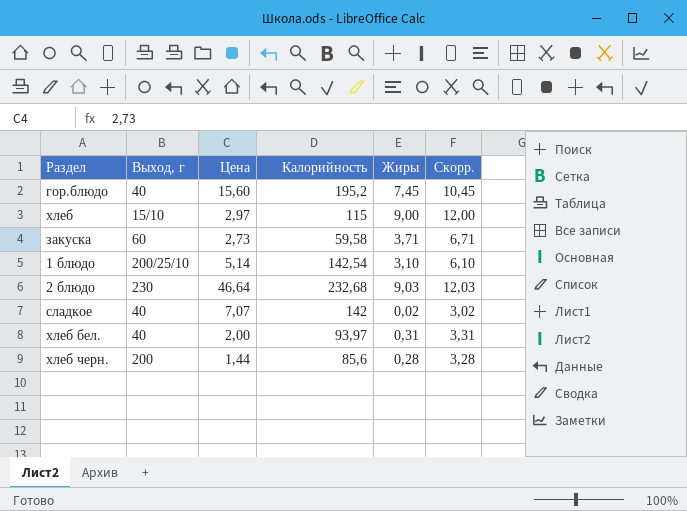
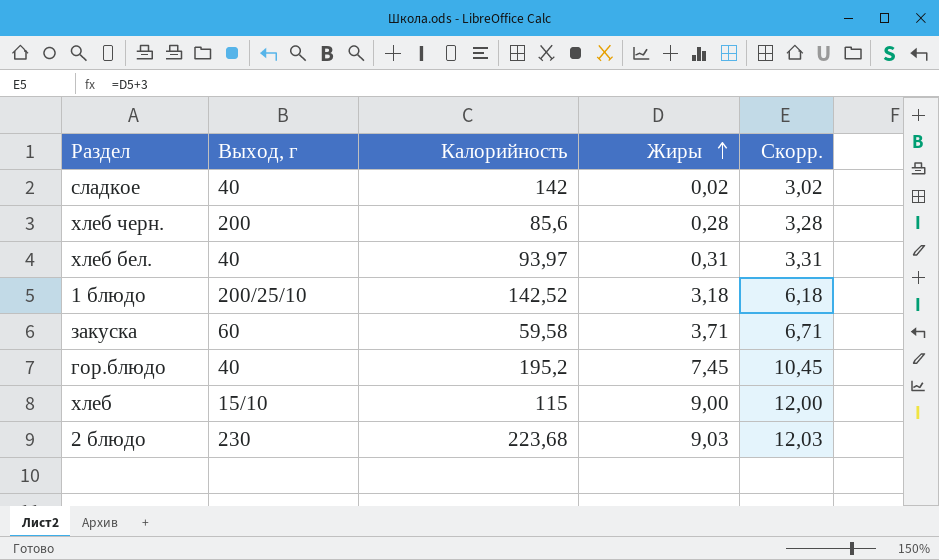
row order: none -> Жиры ascending
column Цена | position: 3 -> none
1 блюдо | Калорийность: 142,54 -> 142,52
1 блюдо | Жиры: 3,10 -> 3,18
1 блюдо | Скорр.: 6,10 -> 6,18
2 блюдо | Калорийность: 232,68 -> 223,68

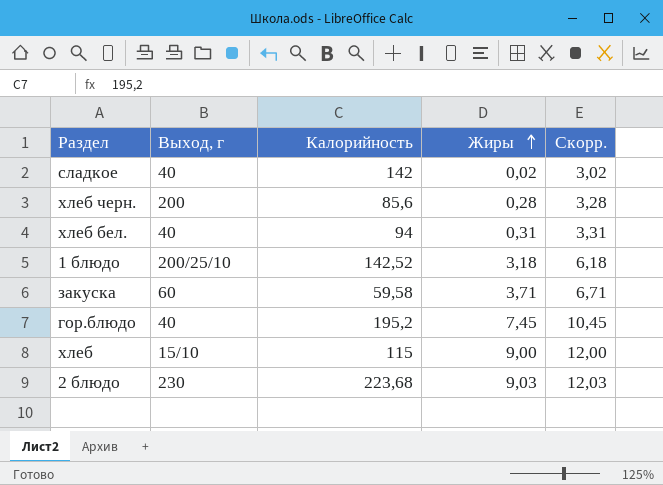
хлеб бел. | Калорийность: 93,97 -> 94

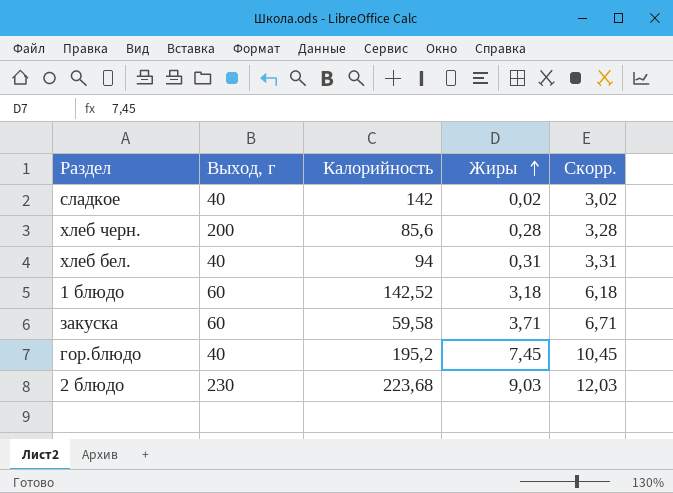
row хлеб: 15/10 | 115 | 9,00 | 12,00 -> none
1 блюдо | Выход, г: 200/25/10 -> 60

